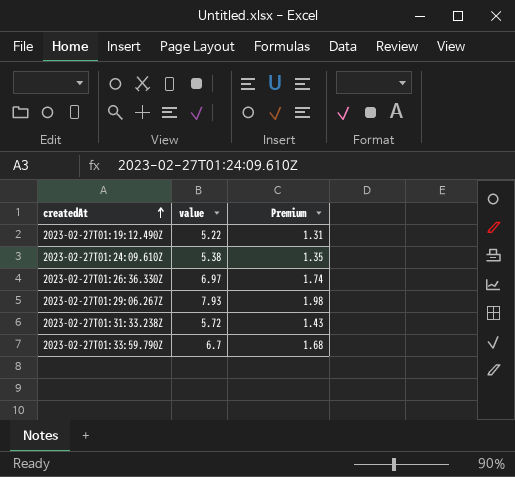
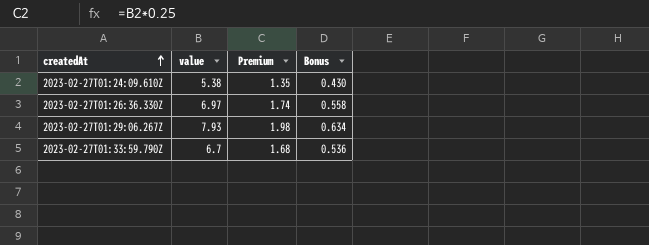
column Bonus | formula: none -> [value] * 0.08
row 2023-02-27T01:19:12.490Z: 5.22 | 1.31 -> none
row 2023-02-27T01:31:33.238Z: 5.72 | 1.43 -> none

